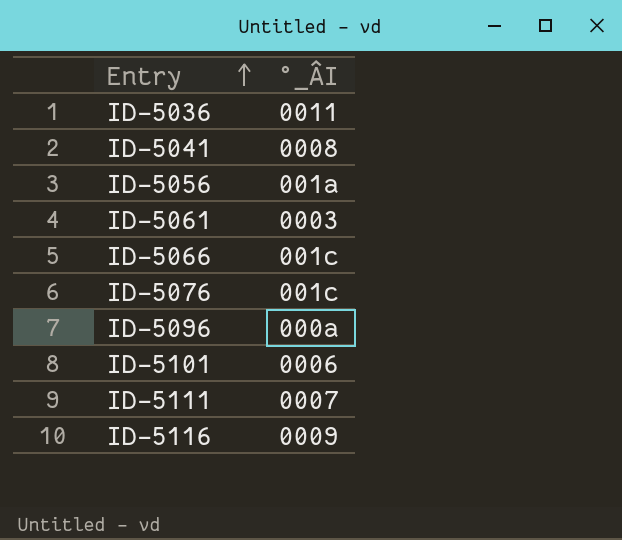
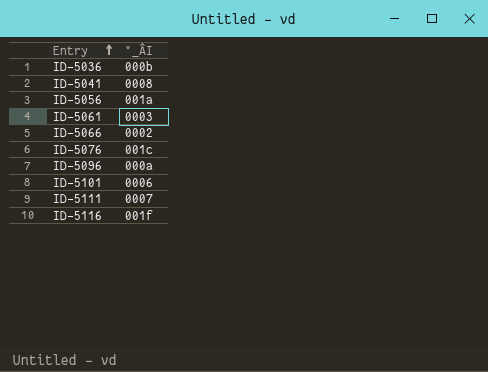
ID-5036 | °_ÂI: 0011 -> 000b
ID-5066 | °_ÂI: 001c -> 0002
ID-5116 | °_ÂI: 0009 -> 001f

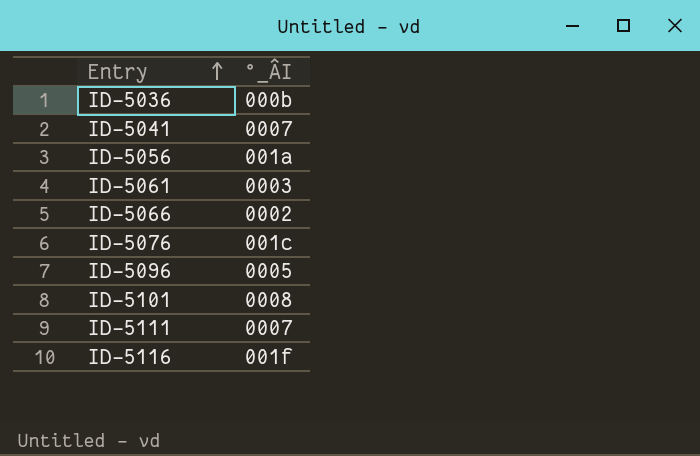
ID-5041 | °_ÂI: 0008 -> 0007
ID-5096 | °_ÂI: 000a -> 0005
ID-5101 | °_ÂI: 0006 -> 0008

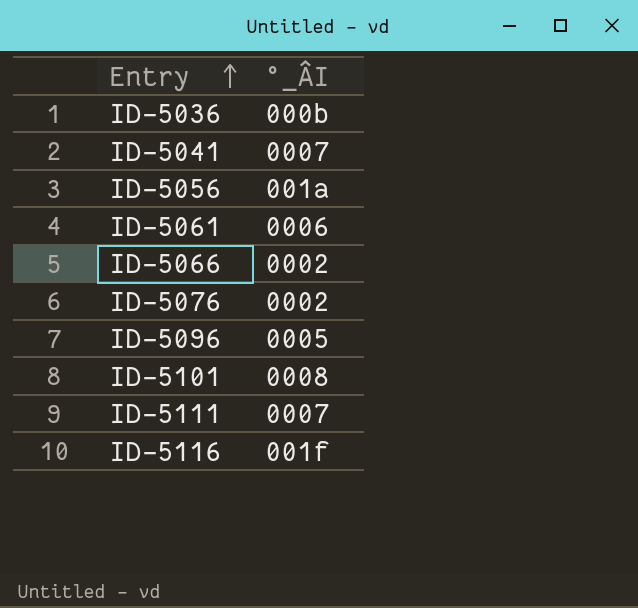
ID-5061 | °_ÂI: 0003 -> 0006
ID-5076 | °_ÂI: 001c -> 0002

